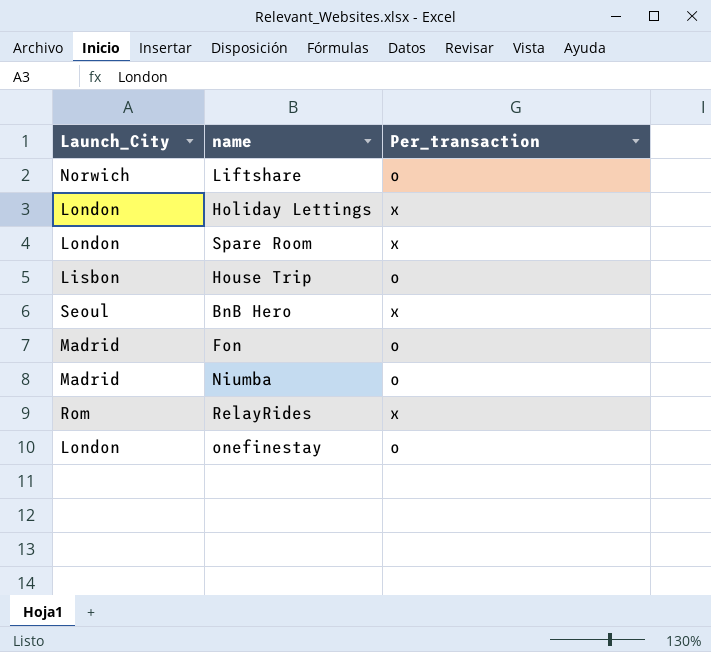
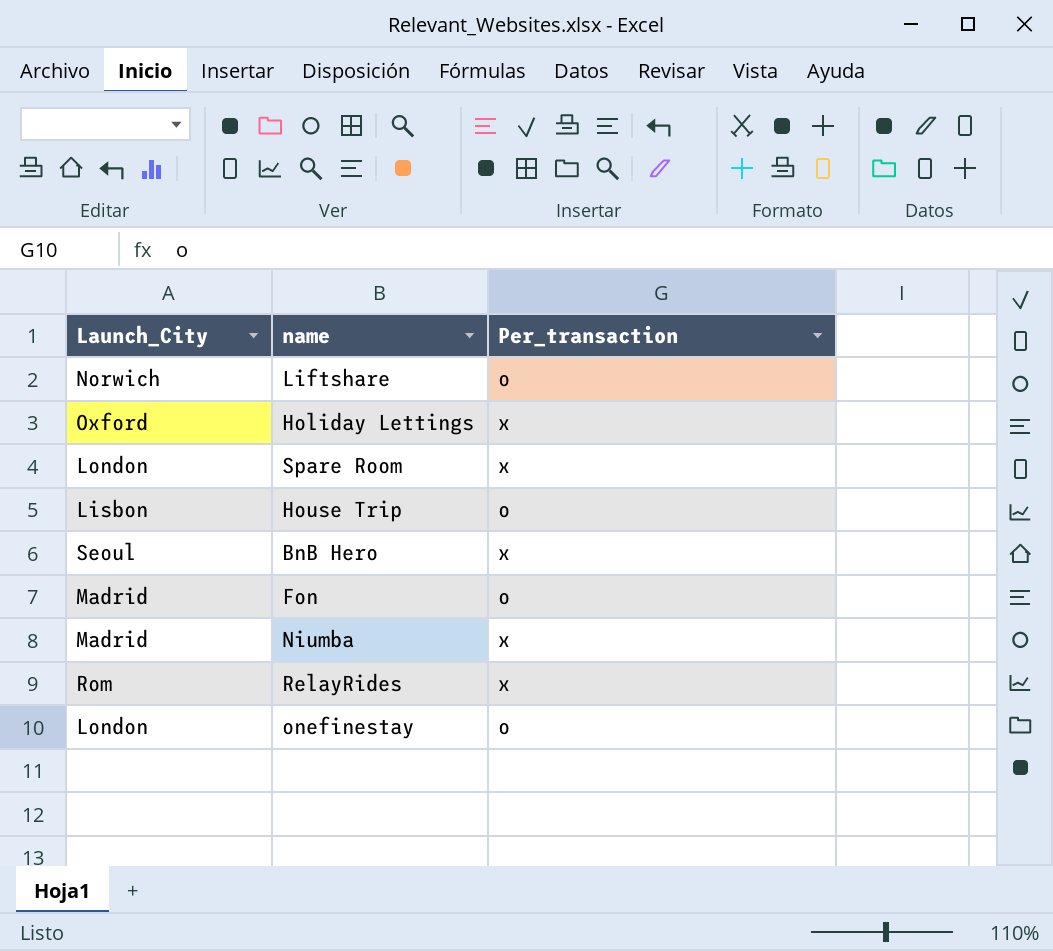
Holiday Lettings | Launch_City: London -> Oxford
Niumba | Per_transaction: o -> x

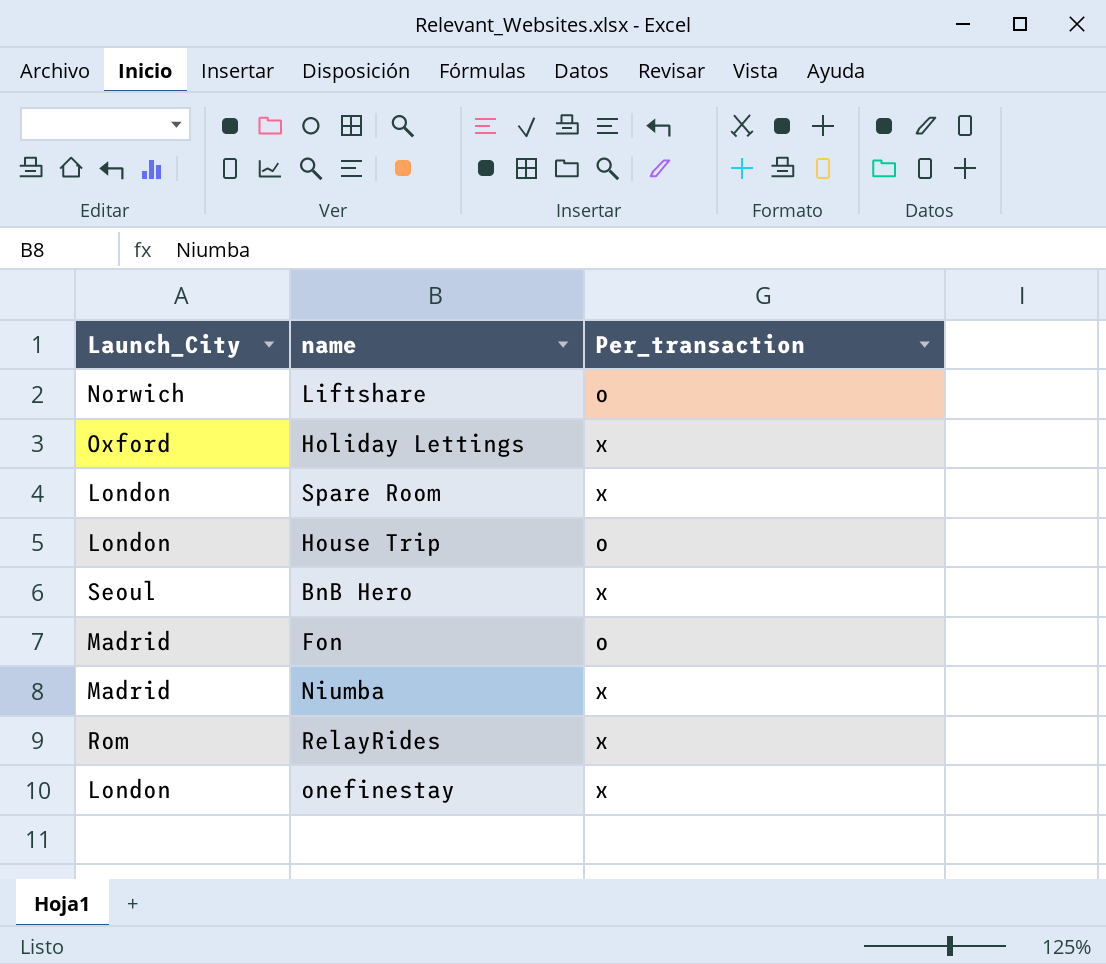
House Trip | Launch_City: Lisbon -> London
onefinestay | Per_transaction: o -> x

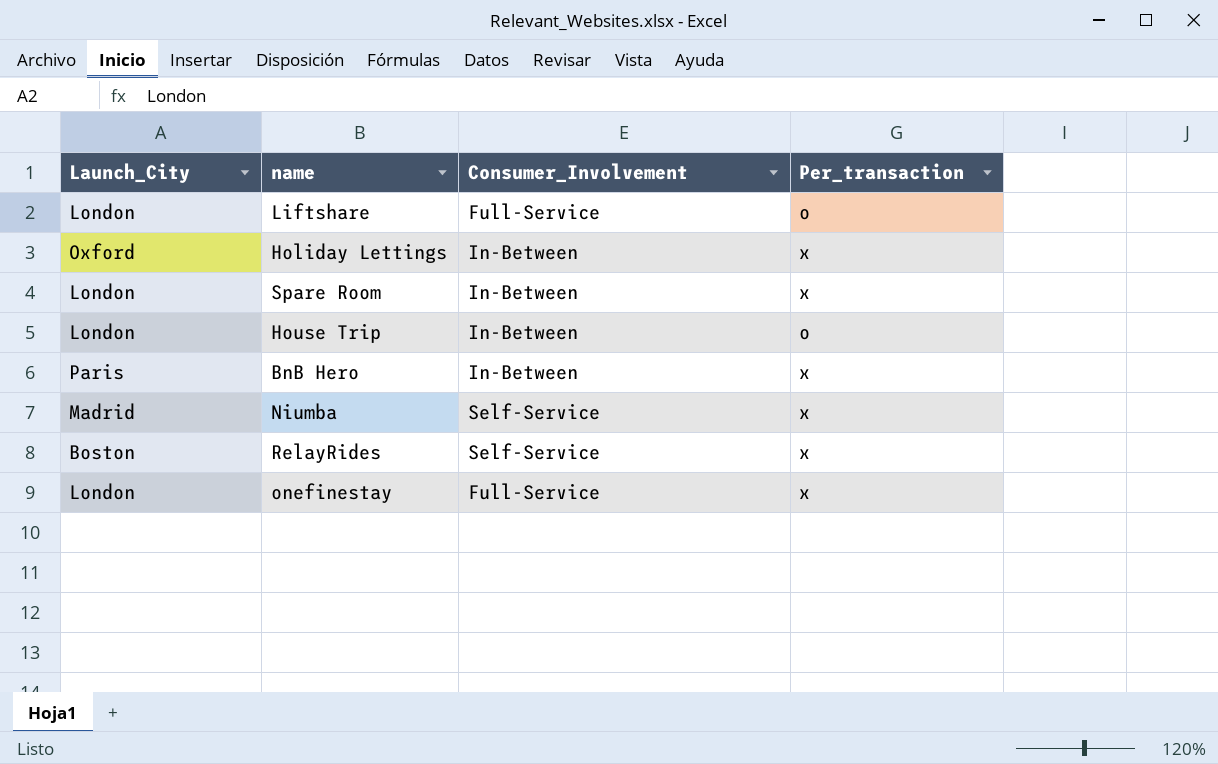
column Consumer_Involvement | position: none -> 3
row Fon: Madrid | o -> none
Liftshare | Launch_City: Norwich -> London
BnB Hero | Launch_City: Seoul -> Paris
RelayRides | Launch_City: Rom -> Boston

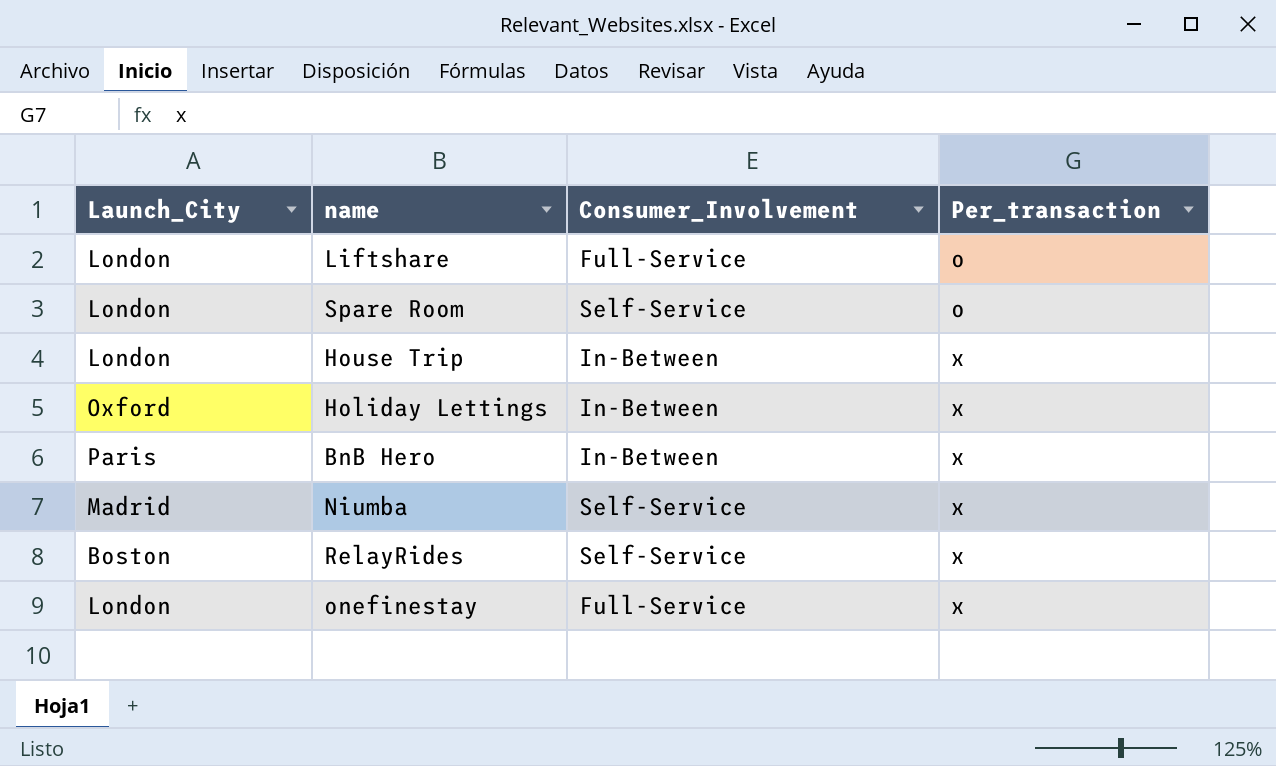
row order: none -> Per_transaction ascending
Spare Room | Consumer_Involvement: In-Between -> Self-Service
Spare Room | Per_transaction: x -> o
House Trip | Per_transaction: o -> x

